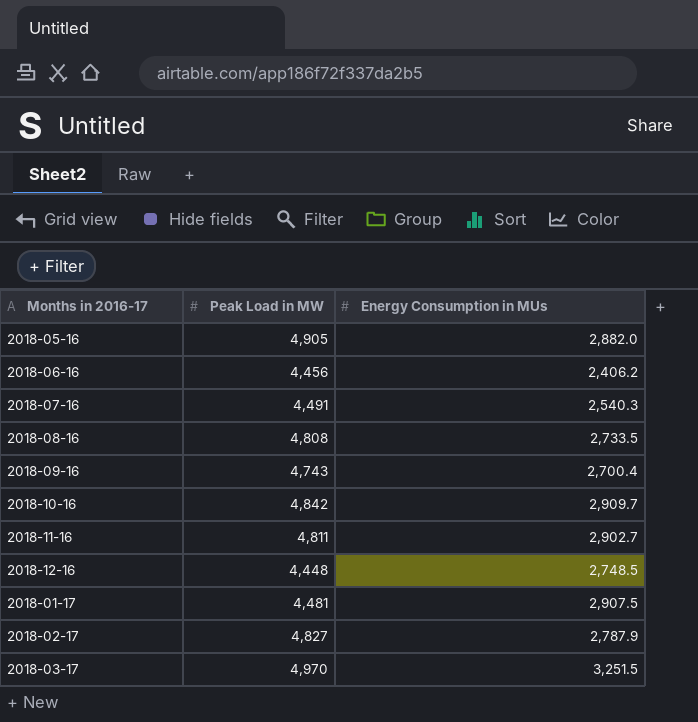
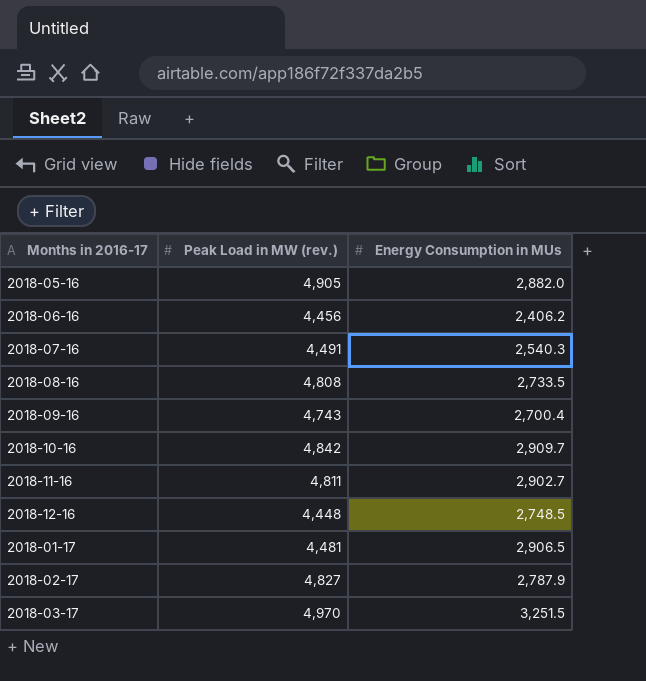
column name: Peak Load in MW -> Peak Load in MW (rev.)
2018-01-17 | Energy Consumption in MUs: 2,907.5 -> 2,906.5

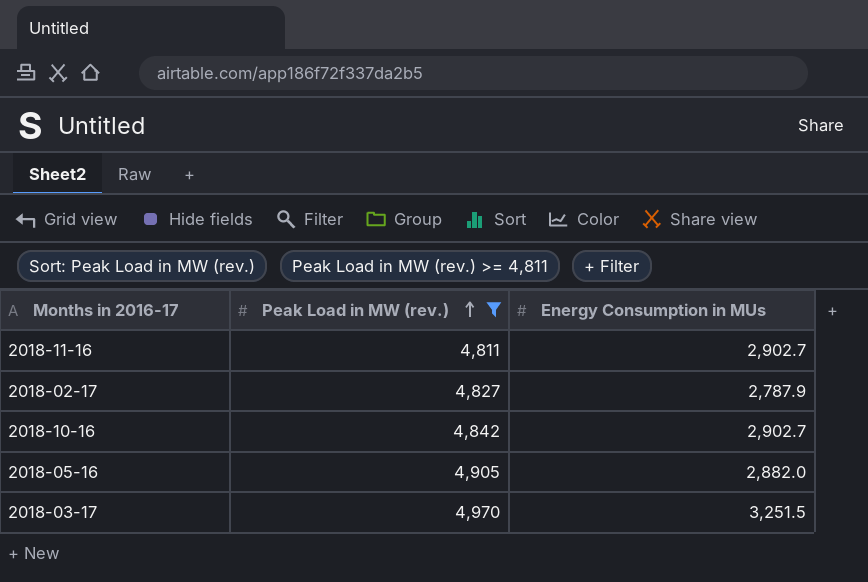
filter: none -> Peak Load in MW (rev.) >= 4,811
row order: none -> Peak Load in MW (rev.) ascending
2018-10-16 | Energy Consumption in MUs: 2,909.7 -> 2,902.7

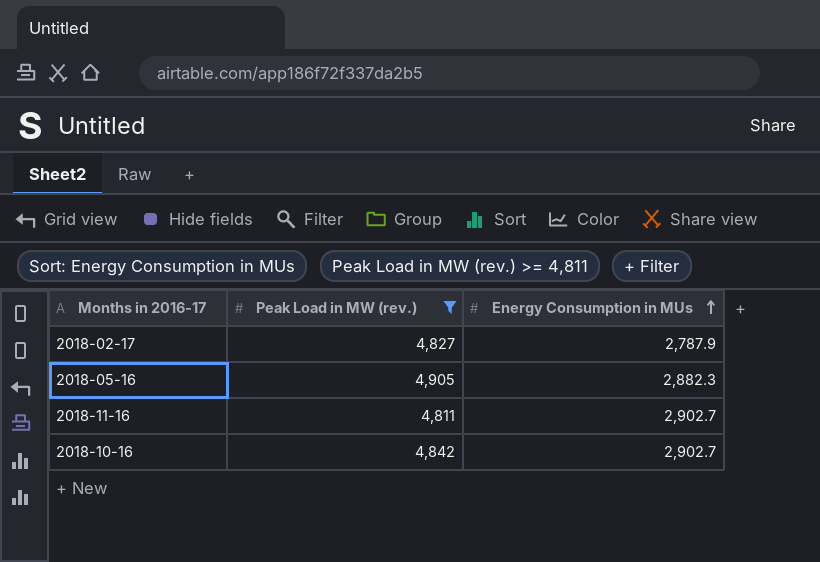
row order: Peak Load in MW (rev.) ascending -> Energy Consumption in MUs ascending
row 2018-03-17: 4,970 | 3,251.5 -> none
2018-05-16 | Energy Consumption in MUs: 2,882.0 -> 2,882.3

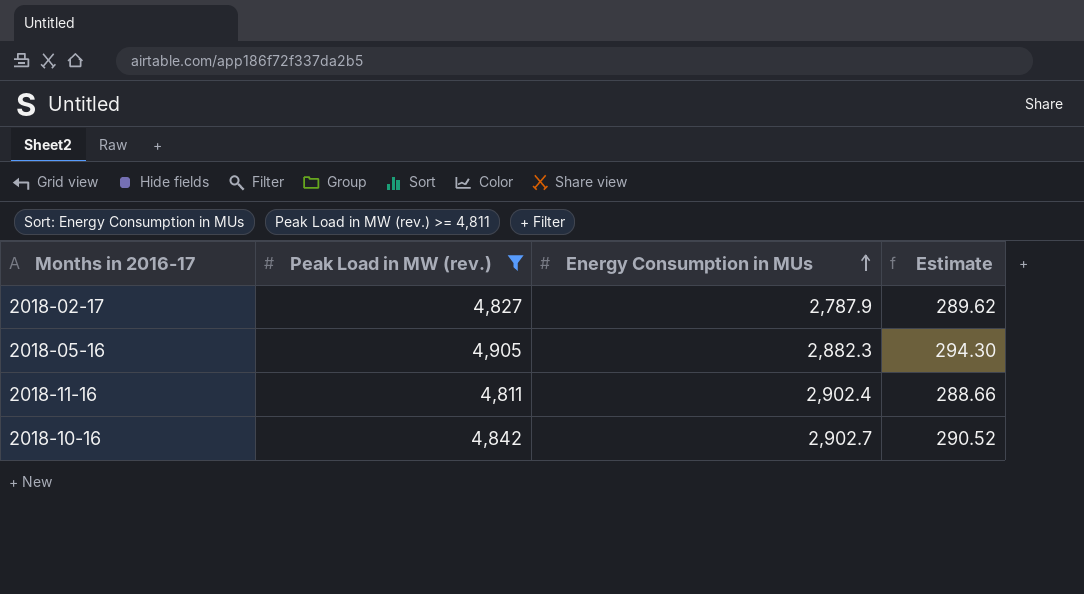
column Estimate | formula: none -> [Peak Load in MW (rev.)] * 0.06
2018-11-16 | Energy Consumption in MUs: 2,902.7 -> 2,902.4

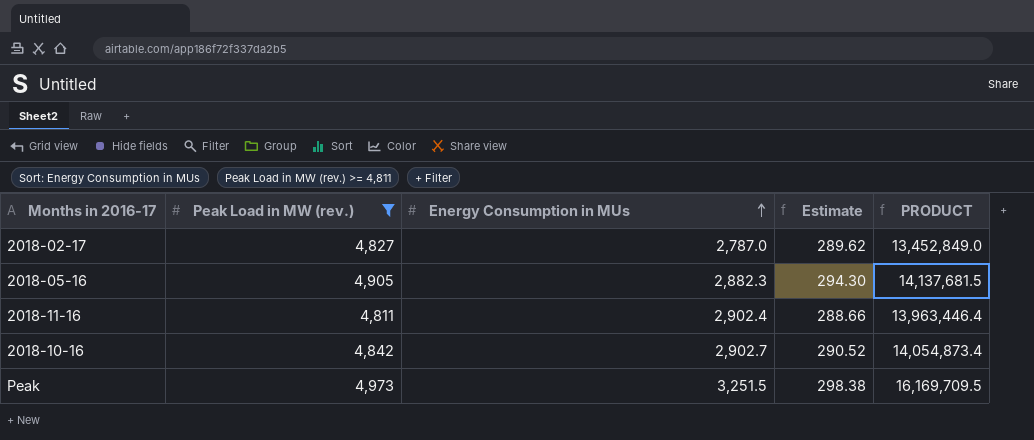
column PRODUCT | formula: none -> [Peak Load in MW (rev.)] * [Energy Consumption in MUs]
2018-02-17 | Energy Consumption in MUs: 2,787.9 -> 2,787.0
row Peak: none -> 4,973 | 3,251.5 | 298.38 | 16,169,709.5

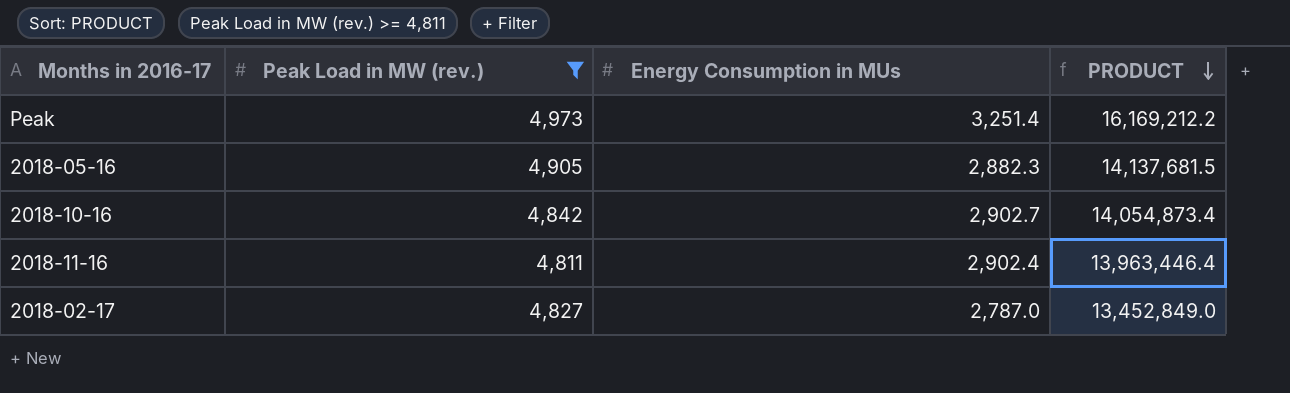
row order: Energy Consumption in MUs ascending -> PRODUCT descending
column Estimate | formula: [Peak Load in MW (rev.)] * 0.06 -> none
Peak | Energy Consumption in MUs: 3,251.5 -> 3,251.4
Peak | PRODUCT: 16,169,709.5 -> 16,169,212.2

